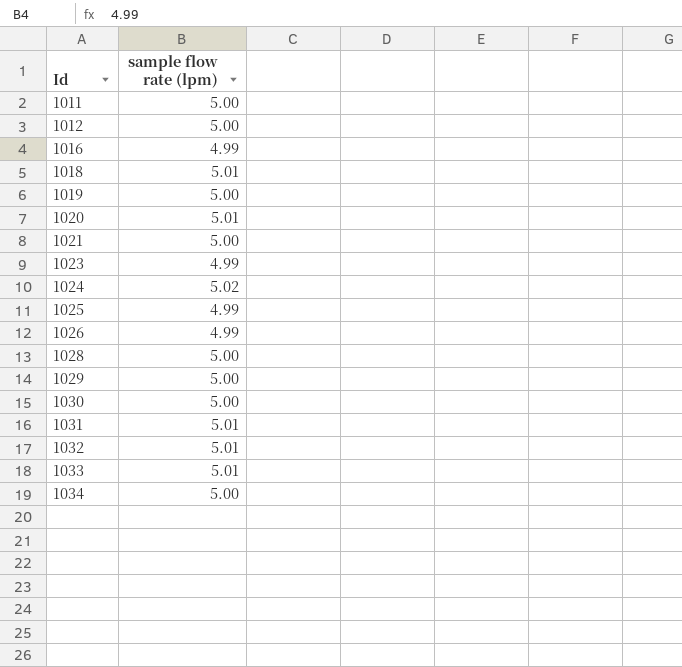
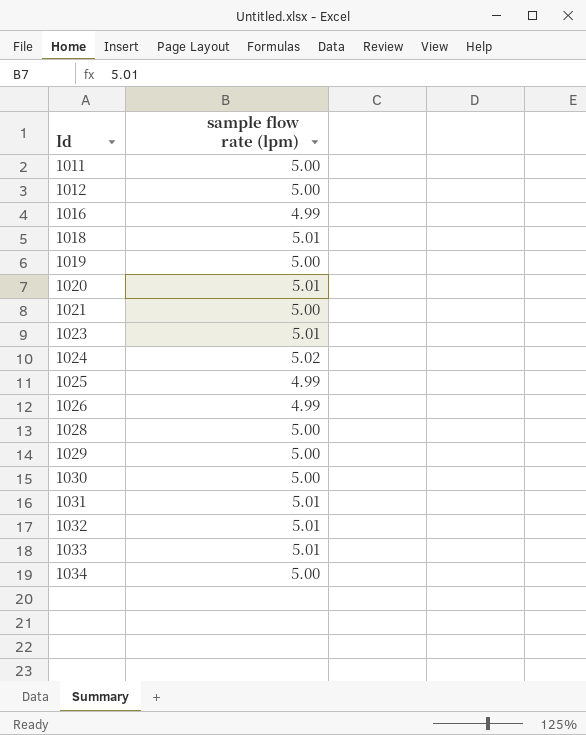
1023 | sample flow rate (lpm): 4.99 -> 5.01

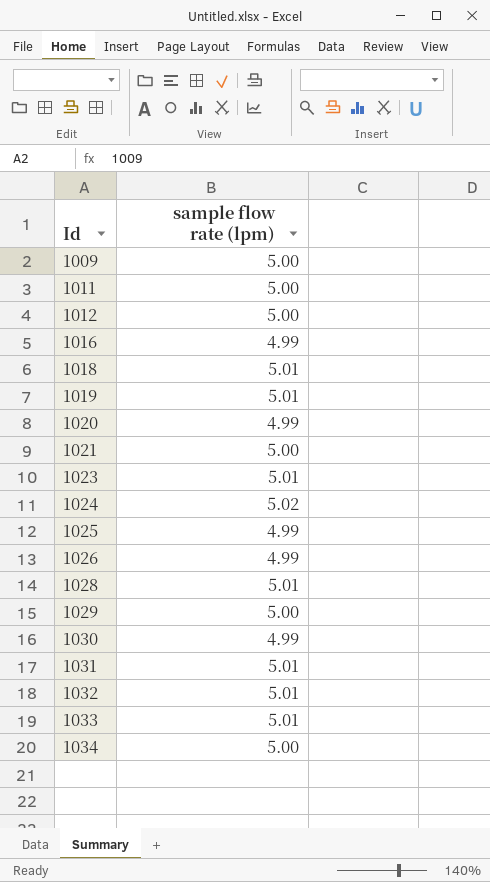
row 1009: none -> 5.00
1019 | sample flow rate (lpm): 5.00 -> 5.01
1020 | sample flow rate (lpm): 5.01 -> 4.99
1028 | sample flow rate (lpm): 5.00 -> 5.01
1030 | sample flow rate (lpm): 5.00 -> 4.99

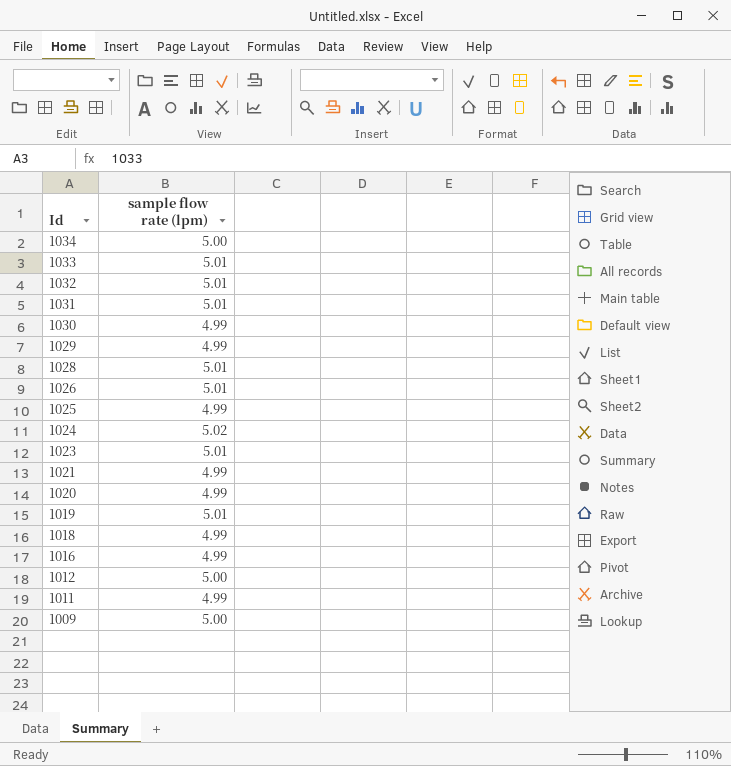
row order: Id ascending -> Id descending
1029 | sample flow rate (lpm): 5.00 -> 4.99
1026 | sample flow rate (lpm): 4.99 -> 5.01
1021 | sample flow rate (lpm): 5.00 -> 4.99
1018 | sample flow rate (lpm): 5.01 -> 4.99
1011 | sample flow rate (lpm): 5.00 -> 4.99

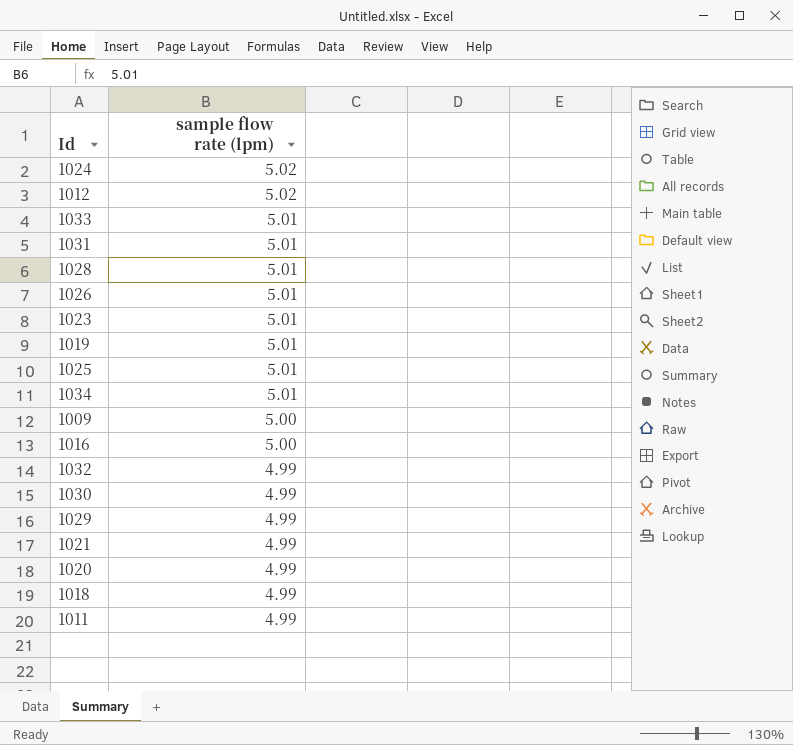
row order: Id descending -> sample flow rate (lpm) descending
1012 | sample flow rate (lpm): 5.00 -> 5.02
1025 | sample flow rate (lpm): 4.99 -> 5.01
1034 | sample flow rate (lpm): 5.00 -> 5.01
1016 | sample flow rate (lpm): 4.99 -> 5.00
1032 | sample flow rate (lpm): 5.01 -> 4.99

